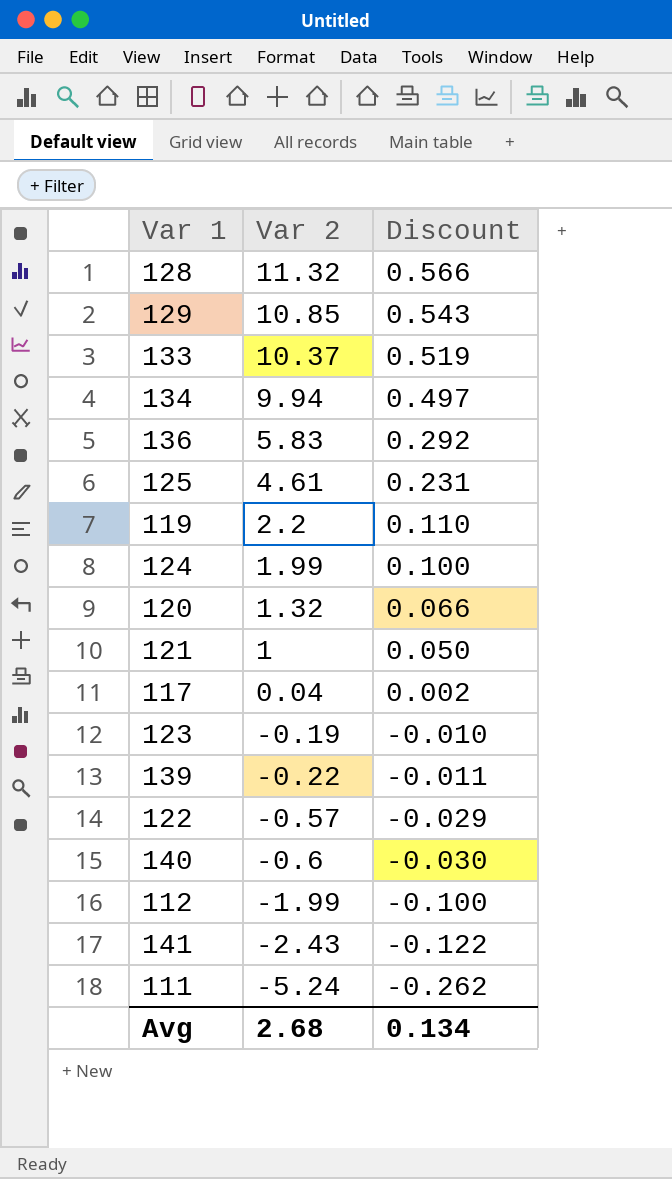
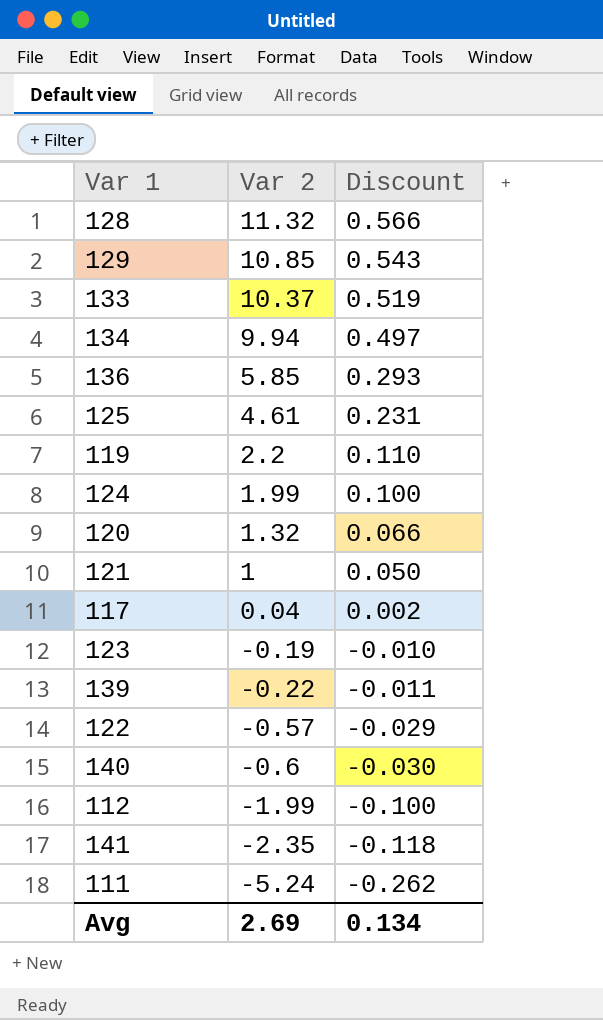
136 | Var 2: 5.83 -> 5.85
136 | Discount: 0.292 -> 0.293
141 | Var 2: -2.43 -> -2.35
141 | Discount: -0.122 -> -0.118
Avg | Var 2: 2.68 -> 2.69

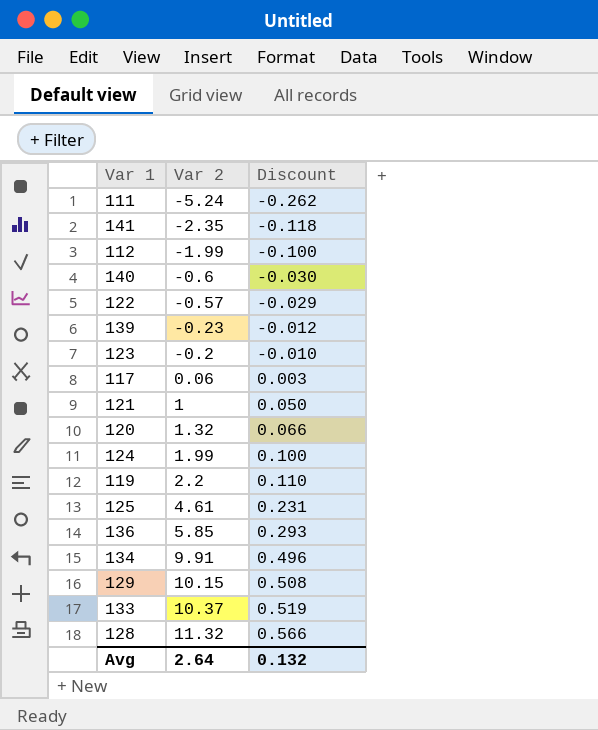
row order: Var 2 descending -> Var 2 ascending
139 | Var 2: -0.22 -> -0.23
139 | Discount: -0.011 -> -0.012
123 | Var 2: -0.19 -> -0.2
117 | Var 2: 0.04 -> 0.06
117 | Discount: 0.002 -> 0.003
134 | Var 2: 9.94 -> 9.91
134 | Discount: 0.497 -> 0.496
129 | Var 2: 10.85 -> 10.15
129 | Discount: 0.543 -> 0.508
Avg | Var 2: 2.69 -> 2.64
Avg | Discount: 0.134 -> 0.132

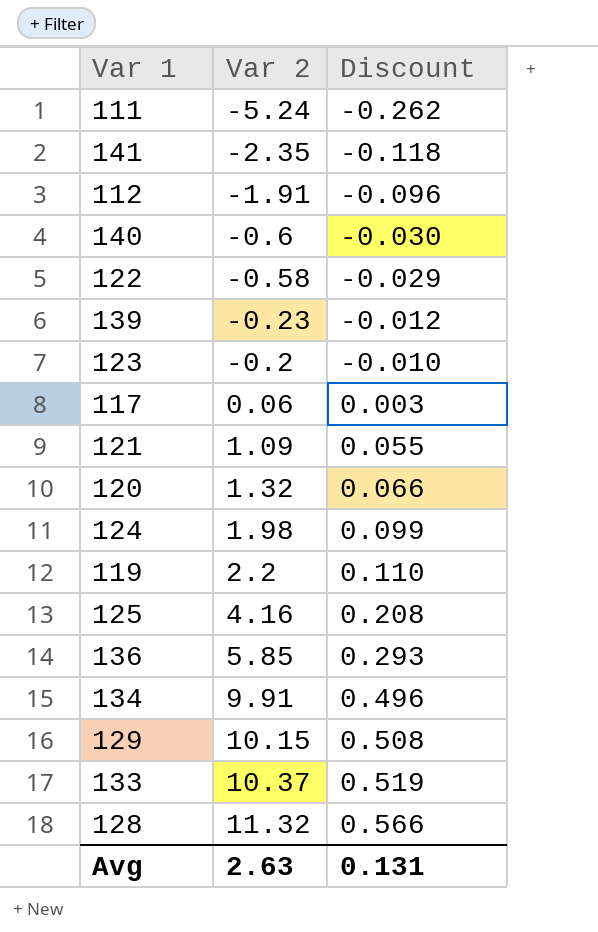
112 | Var 2: -1.99 -> -1.91
112 | Discount: -0.100 -> -0.096
122 | Var 2: -0.57 -> -0.58
121 | Var 2: 1 -> 1.09
121 | Discount: 0.050 -> 0.055
124 | Var 2: 1.99 -> 1.98
124 | Discount: 0.100 -> 0.099
125 | Var 2: 4.61 -> 4.16
125 | Discount: 0.231 -> 0.208
Avg | Var 2: 2.64 -> 2.63
Avg | Discount: 0.132 -> 0.131

